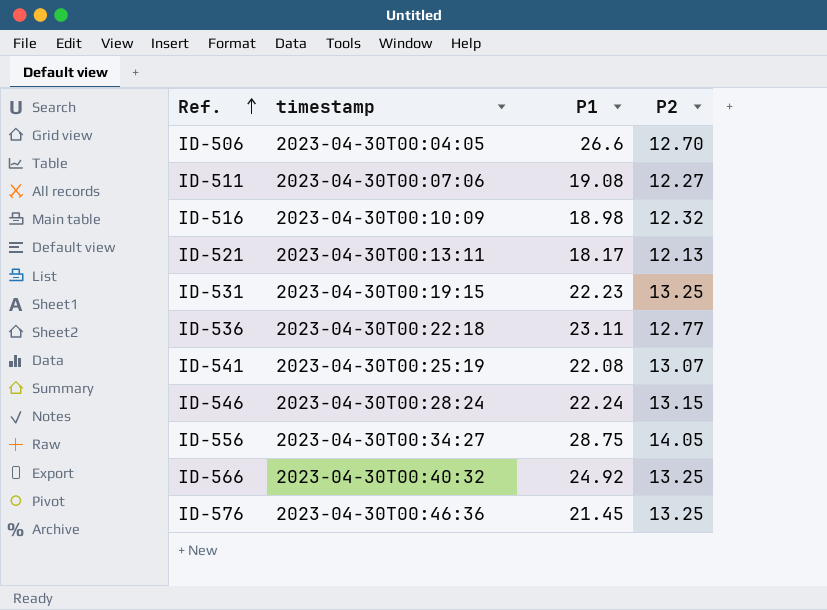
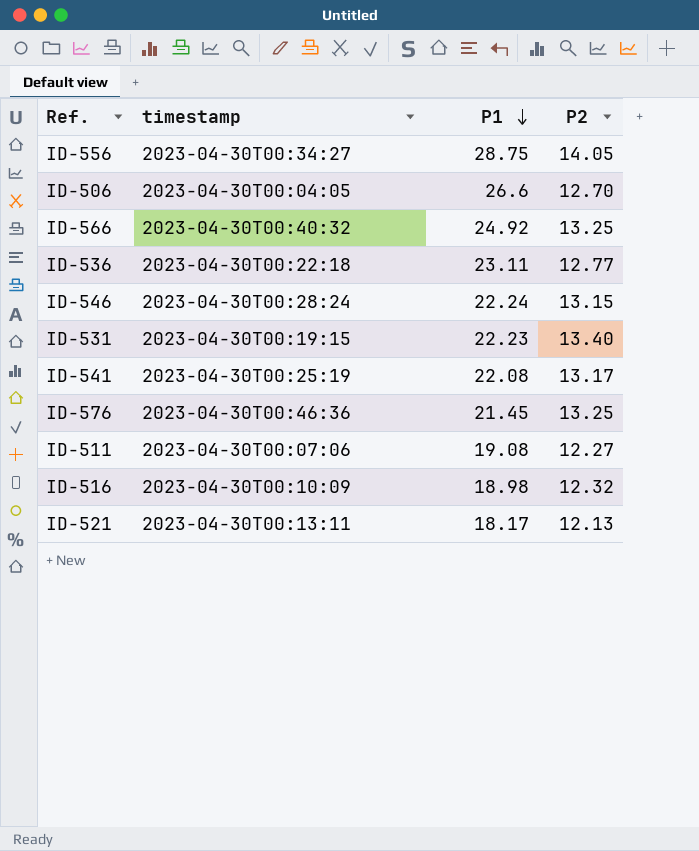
row order: Ref. ascending -> P1 descending
ID-531 | P2: 13.25 -> 13.40
ID-541 | P2: 13.07 -> 13.17

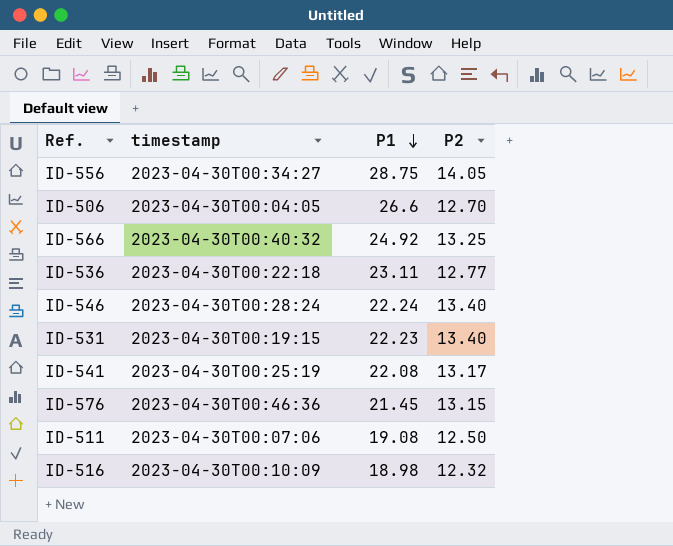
row ID-521: 2023-04-30T00:13:11 | 18.17 | 12.13 -> none
ID-546 | P2: 13.15 -> 13.40
ID-576 | P2: 13.25 -> 13.15
ID-511 | P2: 12.27 -> 12.50

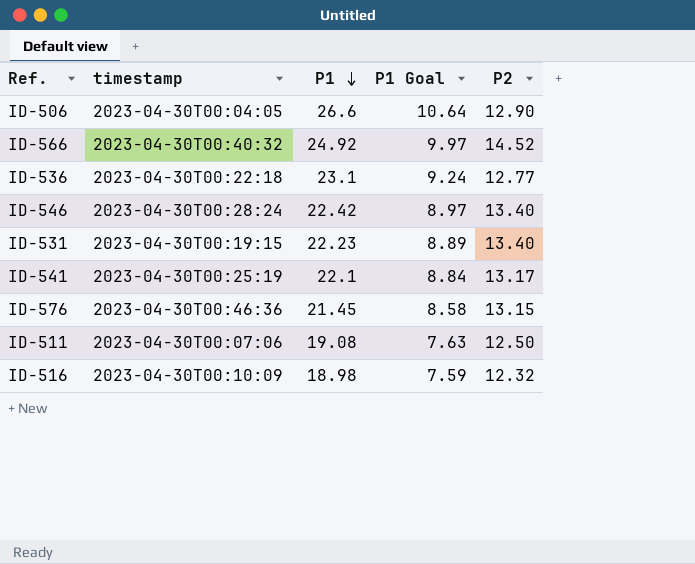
column P1 Goal | formula: none -> [P1] * 0.4
row ID-556: 2023-04-30T00:34:27 | 28.75 | 14.05 -> none
ID-506 | P2: 12.70 -> 12.90
ID-566 | P2: 13.25 -> 14.52
ID-536 | P1: 23.11 -> 23.1
ID-546 | P1: 22.24 -> 22.42
ID-541 | P1: 22.08 -> 22.1

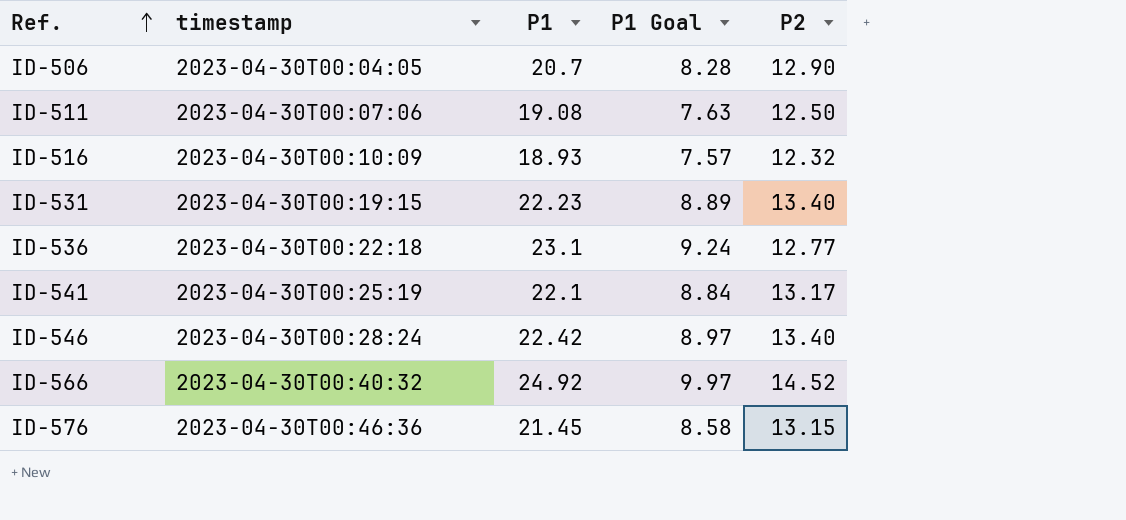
row order: P1 descending -> Ref. ascending
ID-506 | P1: 26.6 -> 20.7
ID-506 | P1 Goal: 10.64 -> 8.28
ID-516 | P1: 18.98 -> 18.93
ID-516 | P1 Goal: 7.59 -> 7.57

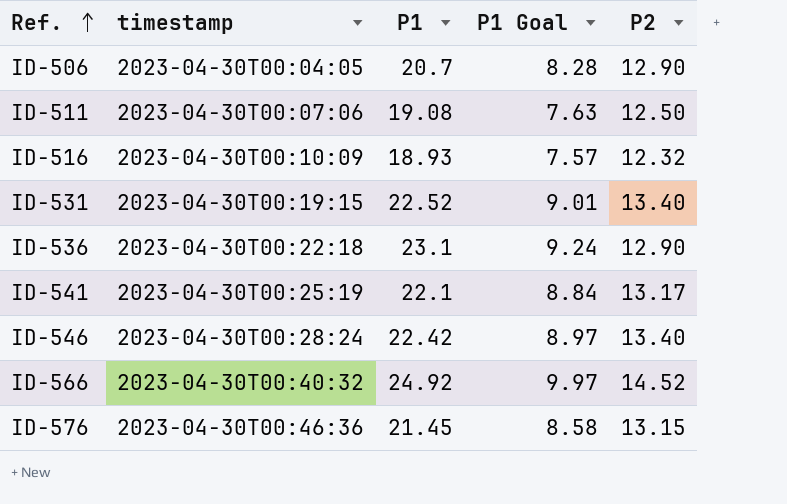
ID-531 | P1: 22.23 -> 22.52
ID-531 | P1 Goal: 8.89 -> 9.01
ID-536 | P2: 12.77 -> 12.90

